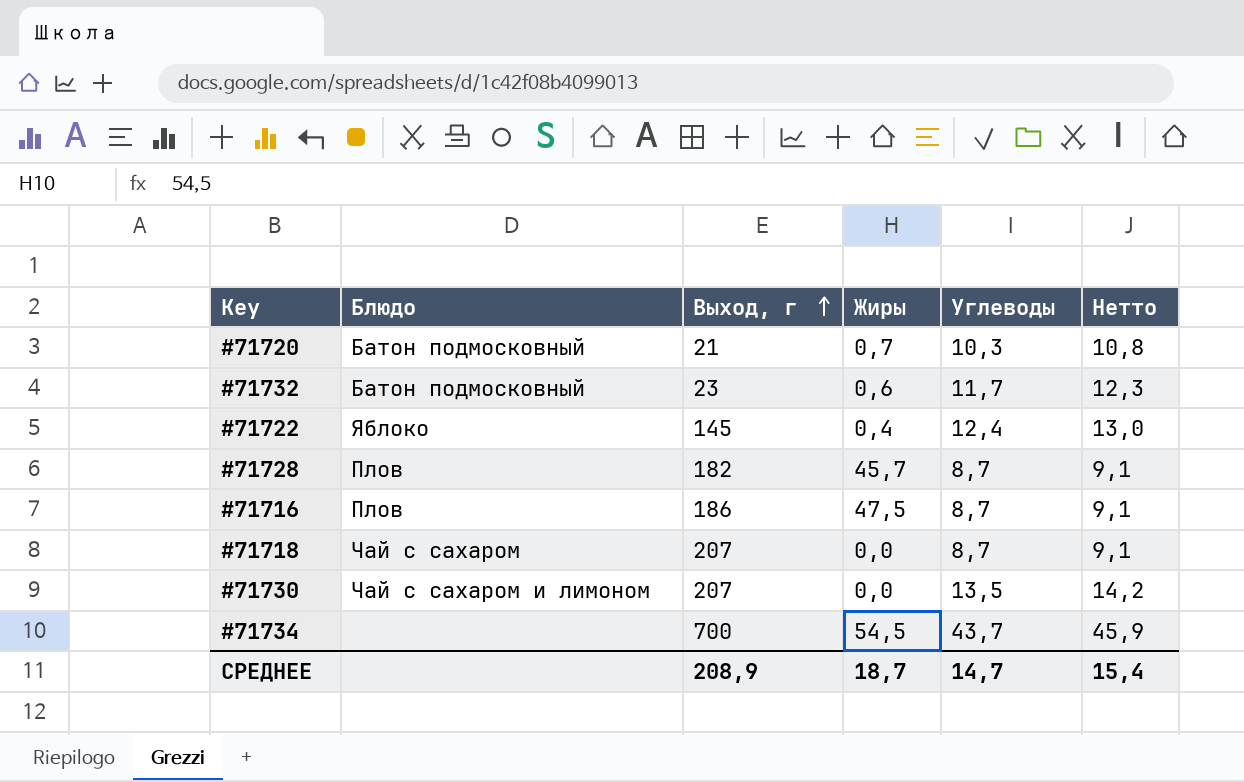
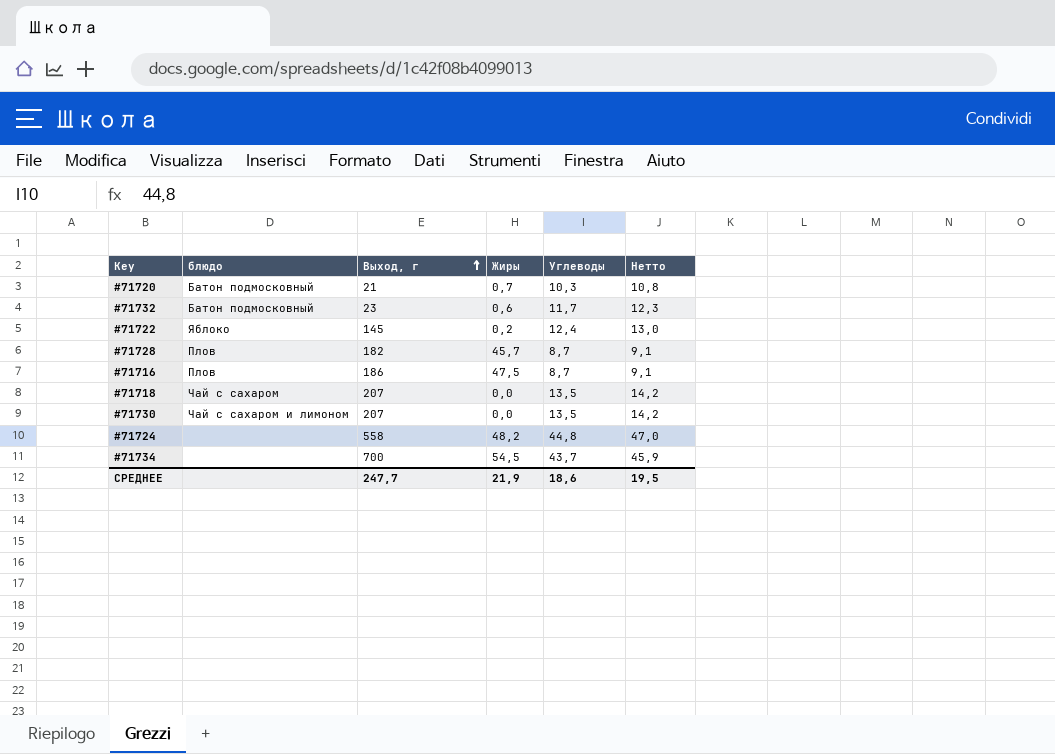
column name: Блюдо -> блюдо
#71722 | Жиры: 0,4 -> 0,2
#71718 | Углеводы: 8,7 -> 13,5
#71718 | Нетто: 9,1 -> 14,2
row #71724: none -> none | 558 | 48,2 | 44,8 | 47,0
СРЕДНЕЕ | Выход, г: 208,9 -> 247,7
СРЕДНЕЕ | Жиры: 18,7 -> 21,9
СРЕДНЕЕ | Углеводы: 14,7 -> 18,6
СРЕДНЕЕ | Нетто: 15,4 -> 19,5

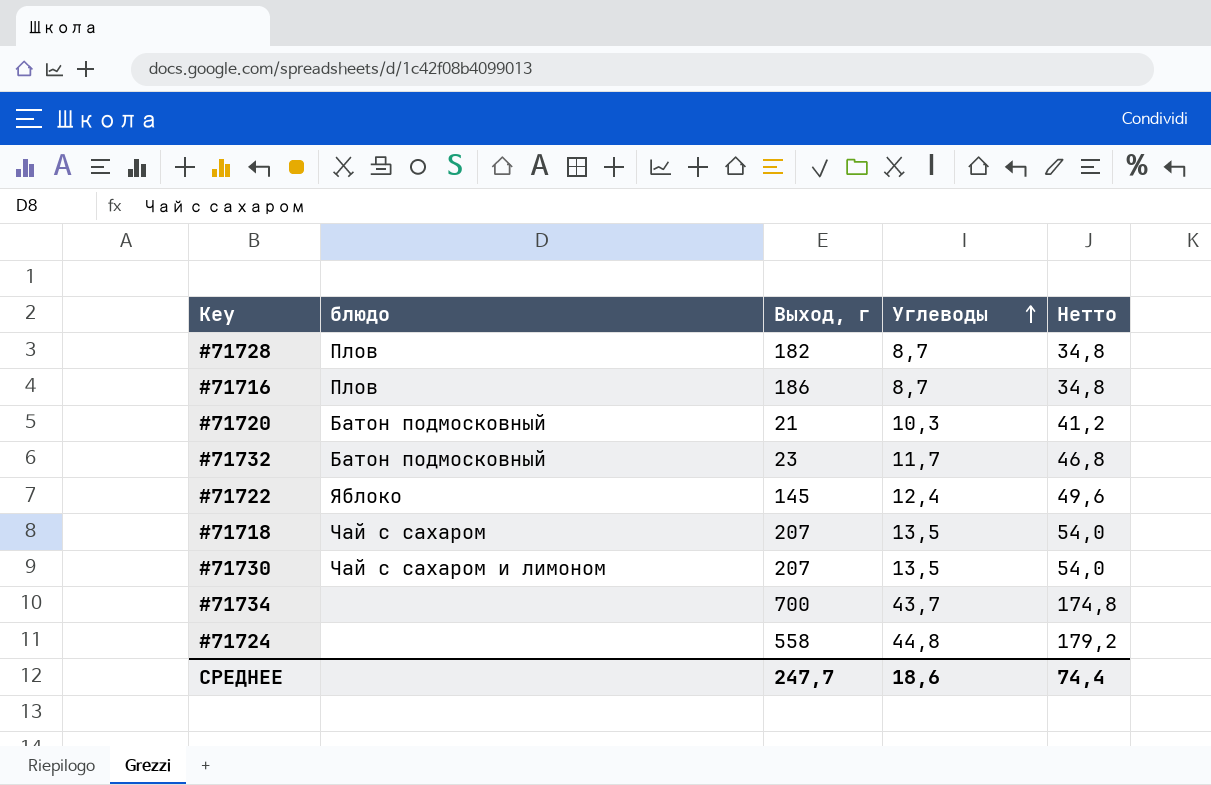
row order: Выход, г ascending -> Углеводы ascending
column Жиры | position: 4 -> none
column Нетто | formula: [Углеводы] * 1,05 -> [Углеводы] * 4
СРЕДНЕЕ | Нетто: 19,5 -> 74,4

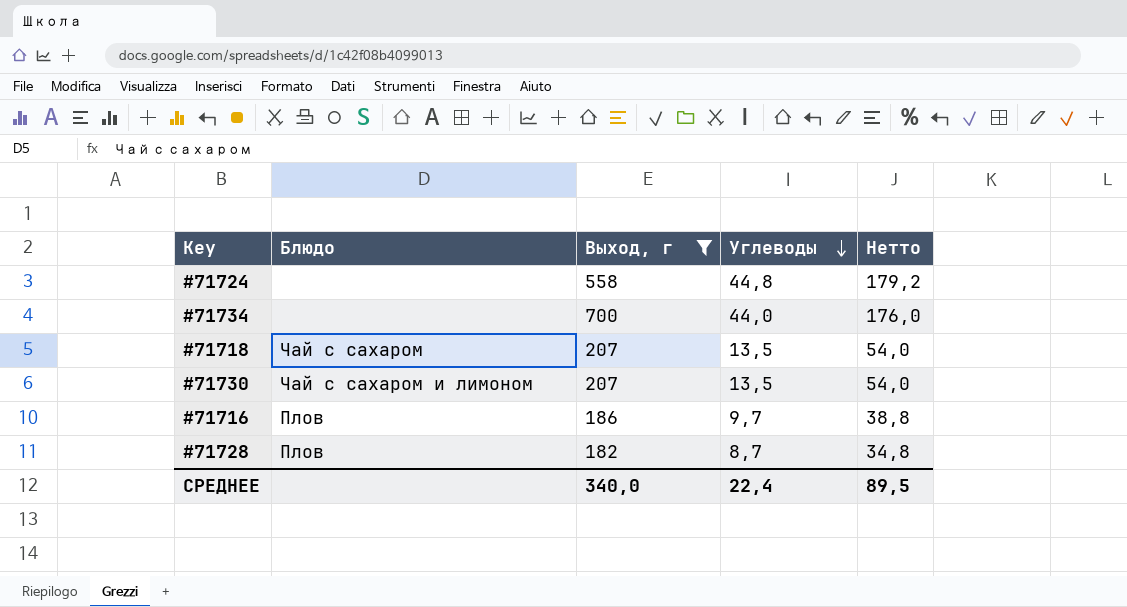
filter: none -> Выход, г >= 182
row order: Углеводы ascending -> Углеводы descending
column name: блюдо -> Блюдо
#71734 | Углеводы: 43,7 -> 44,0
#71734 | Нетто: 174,8 -> 176,0
#71716 | Углеводы: 8,7 -> 9,7
#71716 | Нетто: 34,8 -> 38,8
СРЕДНЕЕ | Выход, г: 247,7 -> 340,0
СРЕДНЕЕ | Углеводы: 18,6 -> 22,4
СРЕДНЕЕ | Нетто: 74,4 -> 89,5

